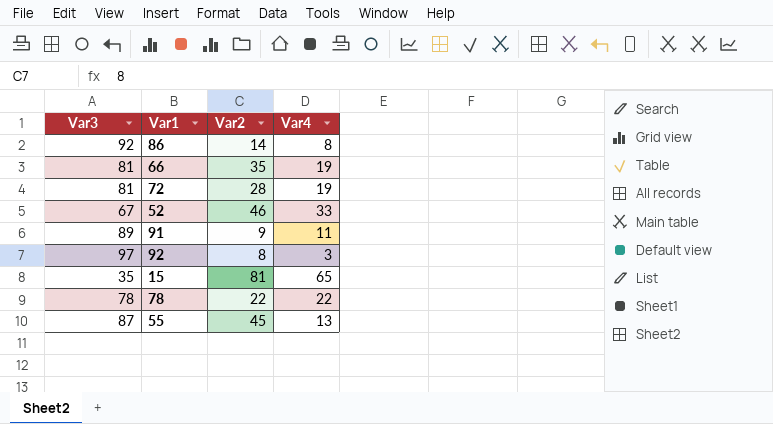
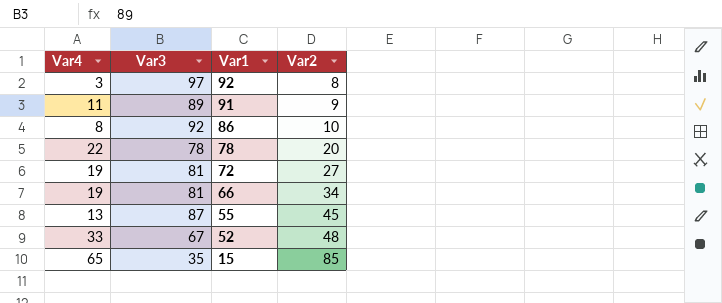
row order: none -> Var1 descending
column Var4 | position: 4 -> 1
86 | Var2: 14 -> 10
78 | Var2: 22 -> 20
72 | Var2: 28 -> 27
66 | Var2: 35 -> 34
52 | Var2: 46 -> 48
15 | Var2: 81 -> 85

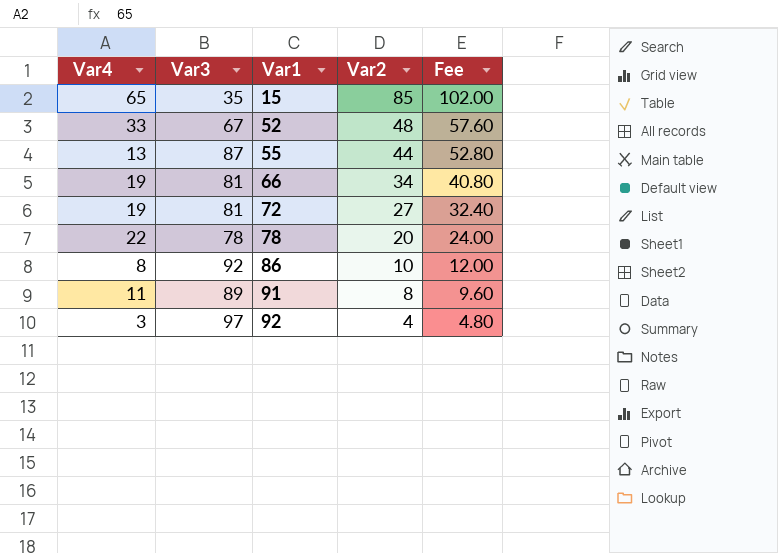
row order: Var1 descending -> Var1 ascending
column Fee | formula: none -> [Var2] * 1.2
55 | Var2: 45 -> 44
91 | Var2: 9 -> 8
92 | Var2: 8 -> 4

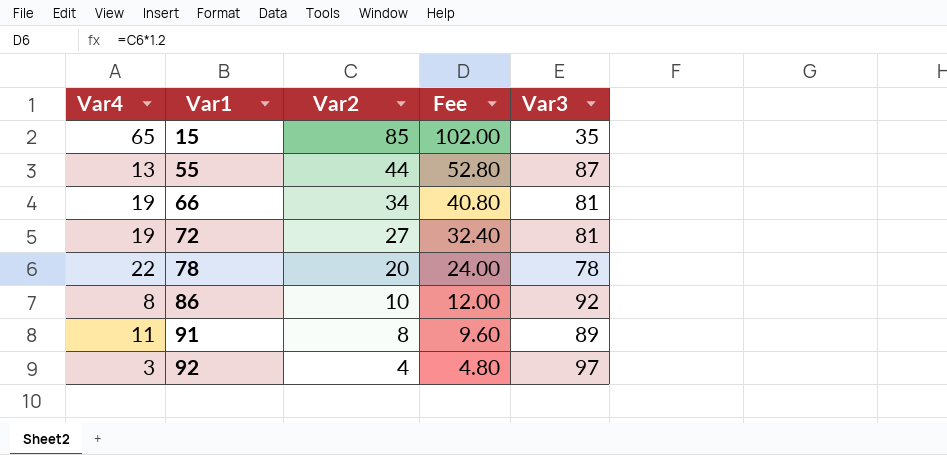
column Var3 | position: 2 -> 5
row 52: 33 | 67 | 48 | 57.60 -> none

